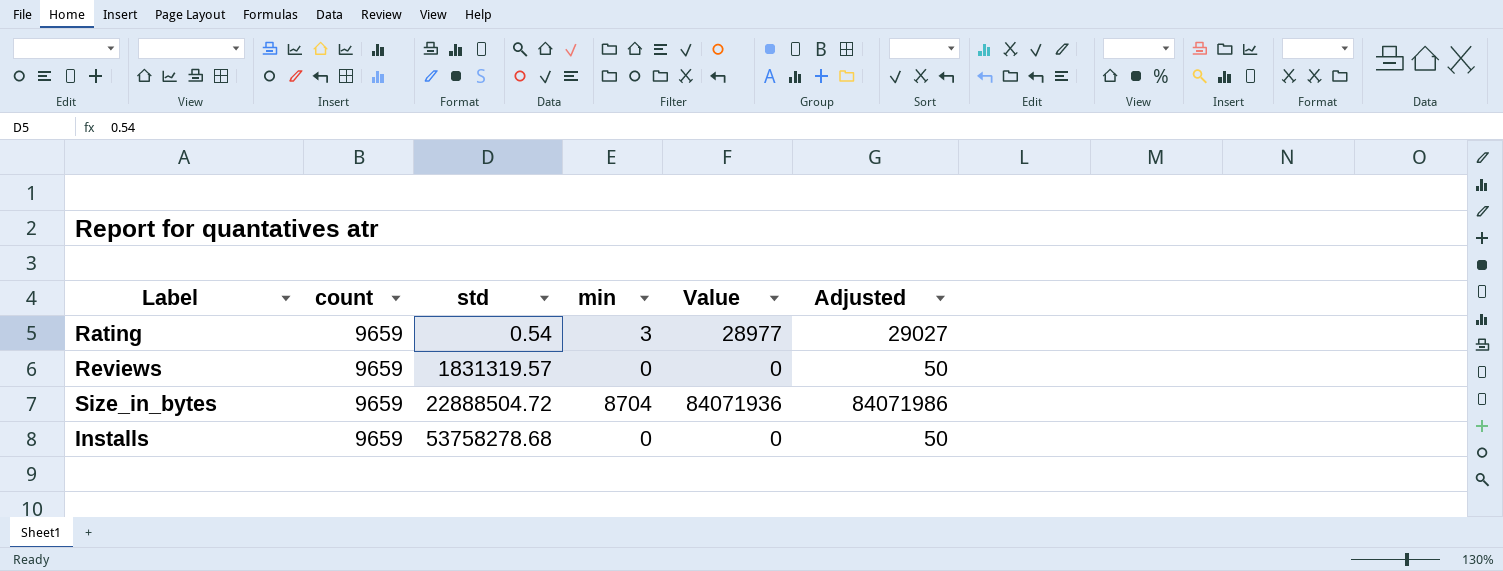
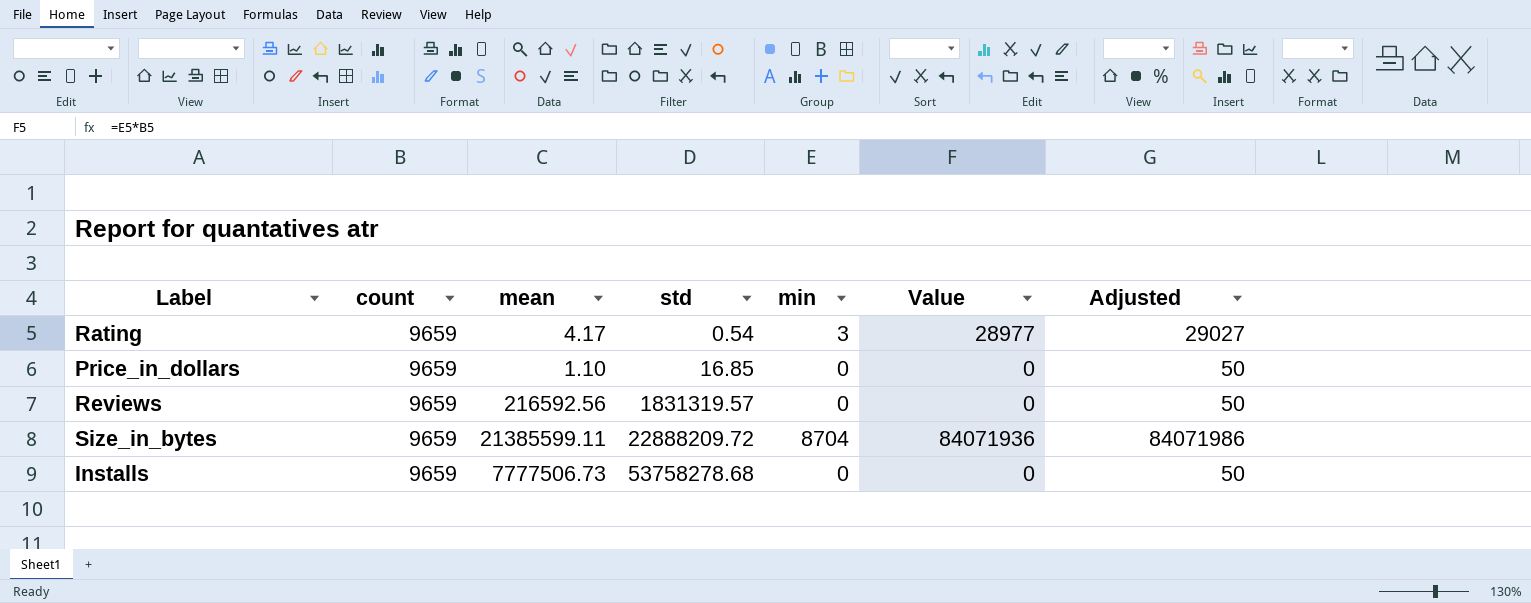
column mean | position: none -> 3
row Price_in_dollars: none -> 9659 | 1.10 | 16.85 | 0 | 0 | 50
Size_in_bytes | std: 22888504.72 -> 22888209.72

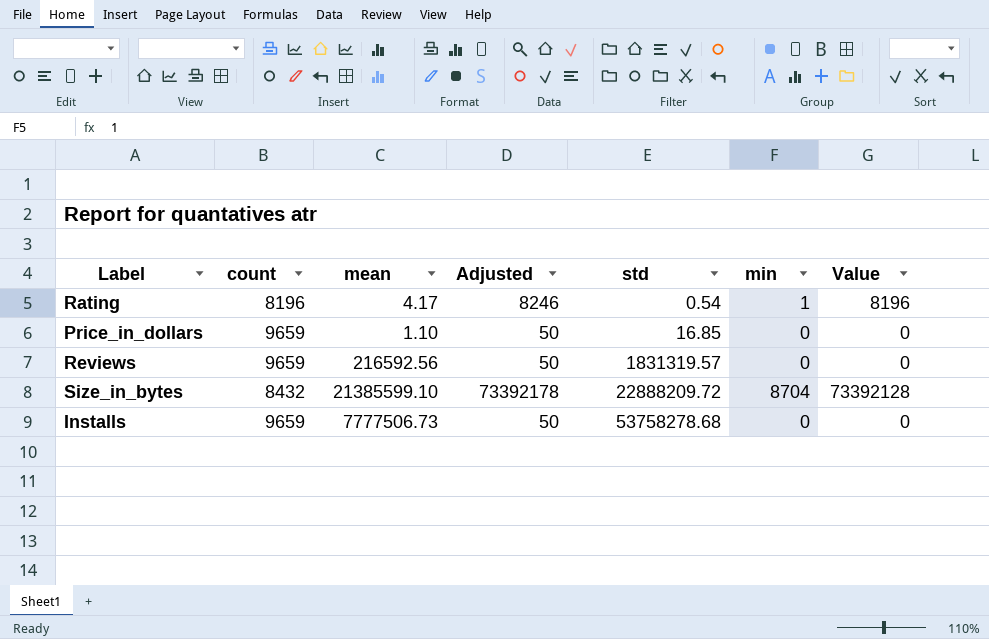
column Adjusted | position: 7 -> 4
Rating | count: 9659 -> 8196
Rating | Adjusted: 29027 -> 8246
Rating | min: 3 -> 1
Rating | Value: 28977 -> 8196
Size_in_bytes | count: 9659 -> 8432
Size_in_bytes | mean: 21385599.11 -> 21385599.10
Size_in_bytes | Adjusted: 84071986 -> 73392178
Size_in_bytes | Value: 84071936 -> 73392128

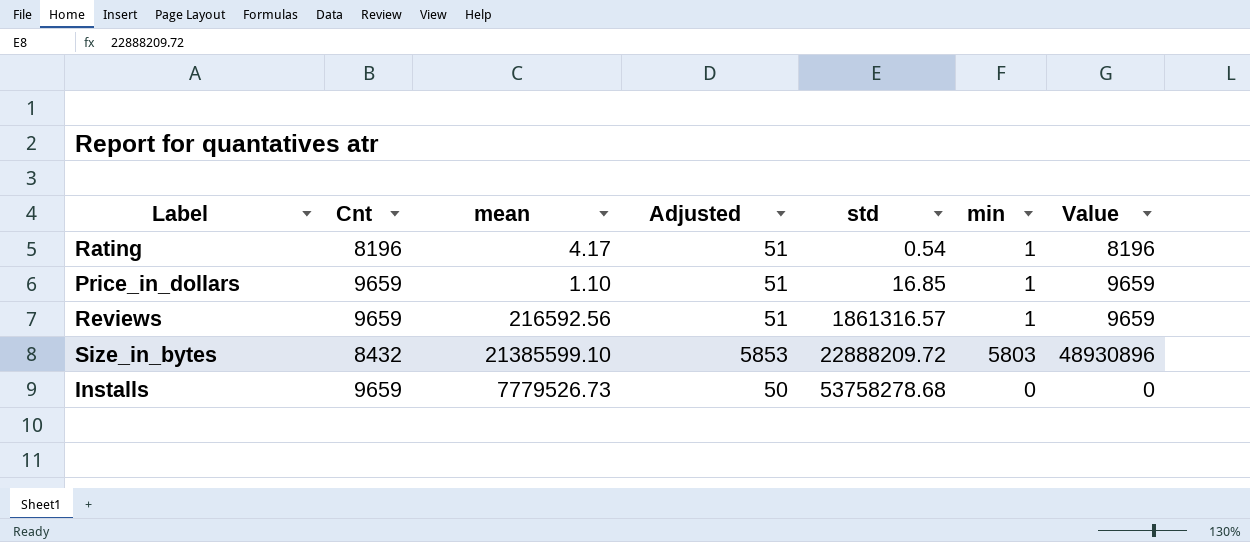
column name: count -> Cnt
column Adjusted | formula: [Value] + 50 -> [min] + 50
Price_in_dollars | min: 0 -> 1
Price_in_dollars | Value: 0 -> 9659
Reviews | std: 1831319.57 -> 1861316.57
Reviews | min: 0 -> 1
Reviews | Value: 0 -> 9659
Size_in_bytes | min: 8704 -> 5803
Size_in_bytes | Value: 73392128 -> 48930896
Installs | mean: 7777506.73 -> 7779526.73

